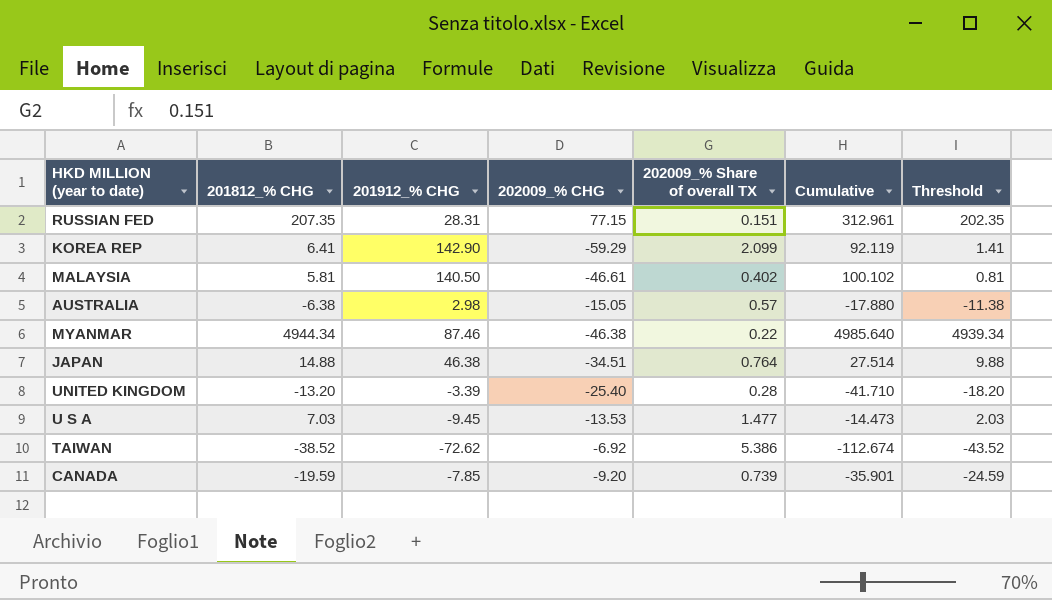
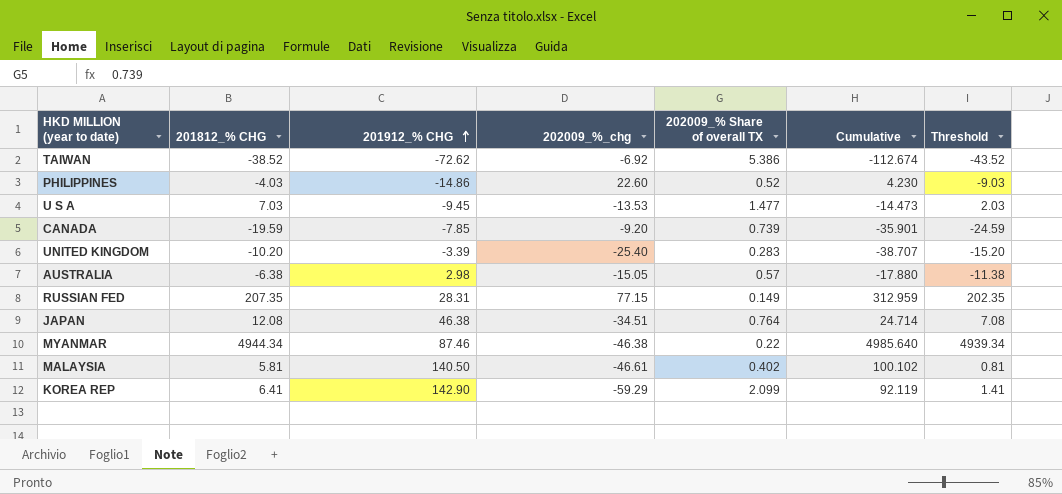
row order: none -> 201912_% CHG ascending
column name: 202009_% CHG -> 202009_%_chg
row PHILIPPINES: none -> -4.03 | -14.86 | 22.60 | 0.52 | 4.230 | -9.03
UNITED KINGDOM | 201812_% CHG: -13.20 -> -10.20
UNITED KINGDOM | 202009_% Share of overall TX: 0.28 -> 0.283
UNITED KINGDOM | Cumulative: -41.710 -> -38.707
UNITED KINGDOM | Threshold: -18.20 -> -15.20
RUSSIAN FED | 202009_% Share of overall TX: 0.151 -> 0.149
RUSSIAN FED | Cumulative: 312.961 -> 312.959
JAPAN | 201812_% CHG: 14.88 -> 12.08
JAPAN | Cumulative: 27.514 -> 24.714
JAPAN | Threshold: 9.88 -> 7.08

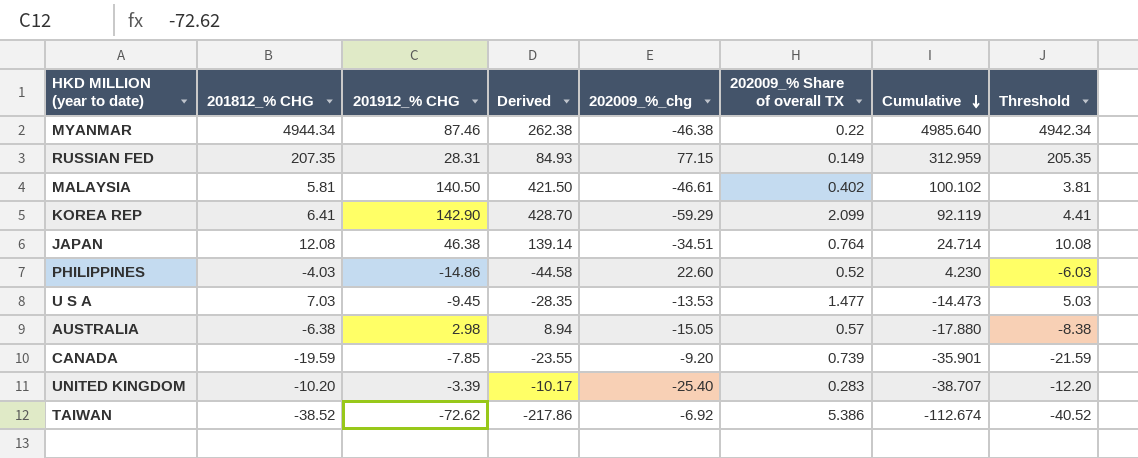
row order: 201912_% CHG ascending -> Cumulative descending
column Derived | formula: none -> [201912_% CHG] * 3
column Threshold | formula: [201812_% CHG] - 5 -> [201812_% CHG] - 2

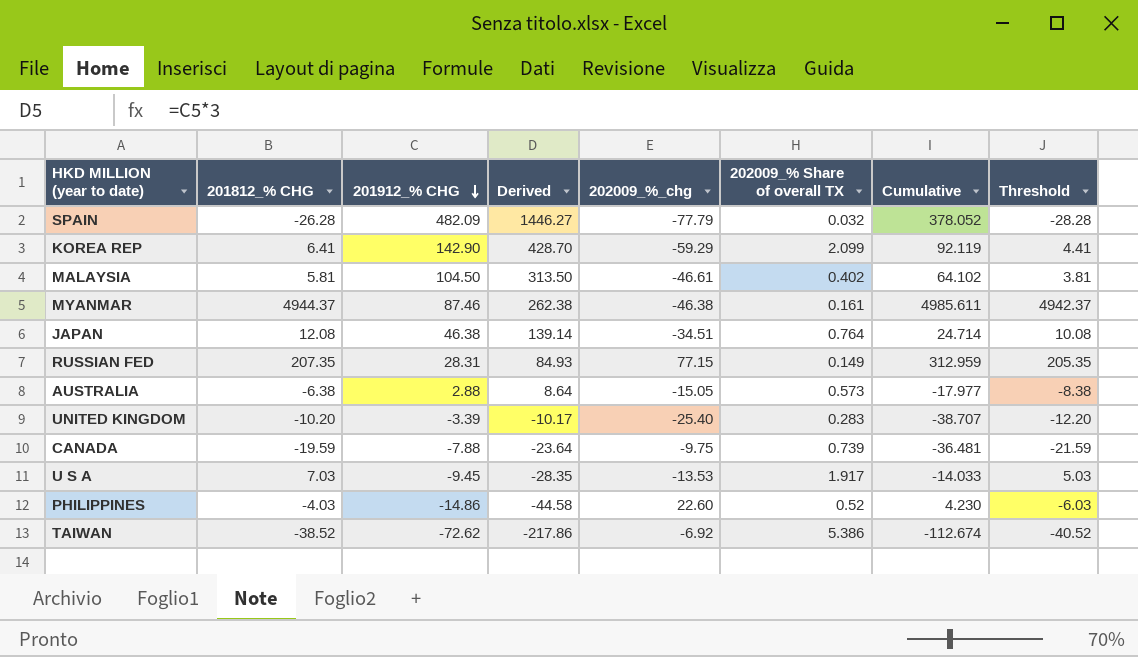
row order: Cumulative descending -> 201912_% CHG descending
row SPAIN: none -> -26.28 | 482.09 | 1446.27 | -77.79 | 0.032 | 378.052 | -28.28
MALAYSIA | 201912_% CHG: 140.50 -> 104.50
MALAYSIA | Derived: 421.50 -> 313.50
MALAYSIA | Cumulative: 100.102 -> 64.102
MYANMAR | 201812_% CHG: 4944.34 -> 4944.37
MYANMAR | 202009_% Share of overall TX: 0.22 -> 0.161
MYANMAR | Cumulative: 4985.640 -> 4985.611
MYANMAR | Threshold: 4942.34 -> 4942.37
AUSTRALIA | 201912_% CHG: 2.98 -> 2.88
AUSTRALIA | Derived: 8.94 -> 8.64
AUSTRALIA | 202009_% Share of overall TX: 0.57 -> 0.573
AUSTRALIA | Cumulative: -17.880 -> -17.977
CANADA | 201912_% CHG: -7.85 -> -7.88
CANADA | Derived: -23.55 -> -23.64
CANADA | 202009_%_chg: -9.20 -> -9.75
CANADA | Cumulative: -35.901 -> -36.481
U S A | 202009_% Share of overall TX: 1.477 -> 1.917
U S A | Cumulative: -14.473 -> -14.033

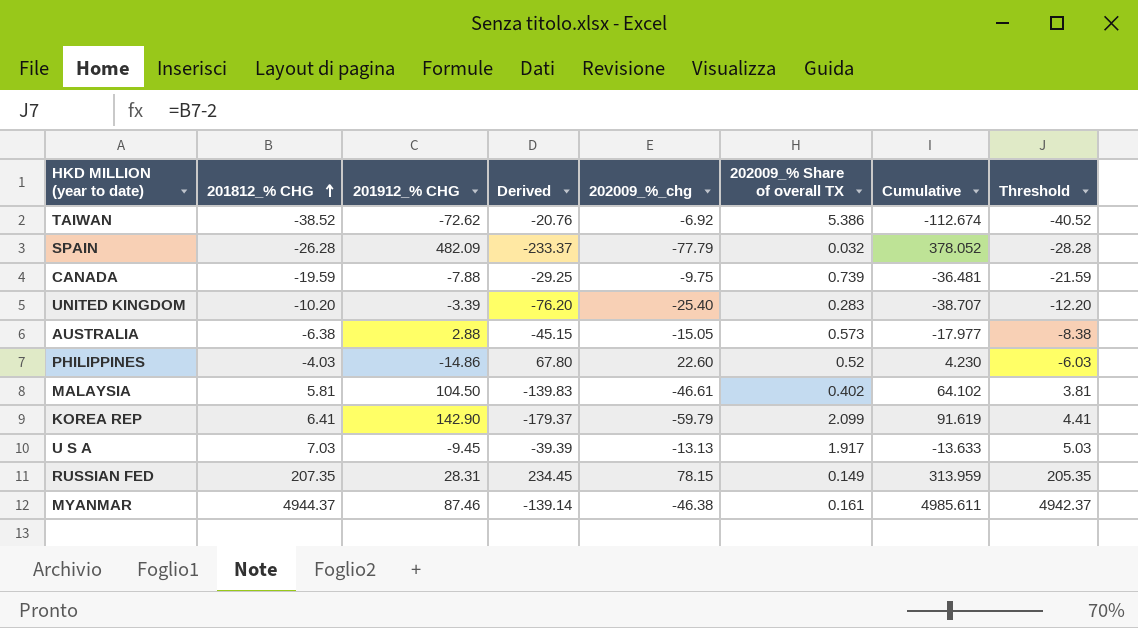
row order: 201912_% CHG descending -> 201812_% CHG ascending
column Derived | formula: [201912_% CHG] * 3 -> [202009_%_chg] * 3
row JAPAN: 12.08 | 46.38 | 139.14 | -34.51 | 0.764 | 24.714 | 10.08 -> none
KOREA REP | 202009_%_chg: -59.29 -> -59.79
KOREA REP | Cumulative: 92.119 -> 91.619
U S A | 202009_%_chg: -13.53 -> -13.13
U S A | Cumulative: -14.033 -> -13.633
RUSSIAN FED | 202009_%_chg: 77.15 -> 78.15
RUSSIAN FED | Cumulative: 312.959 -> 313.959

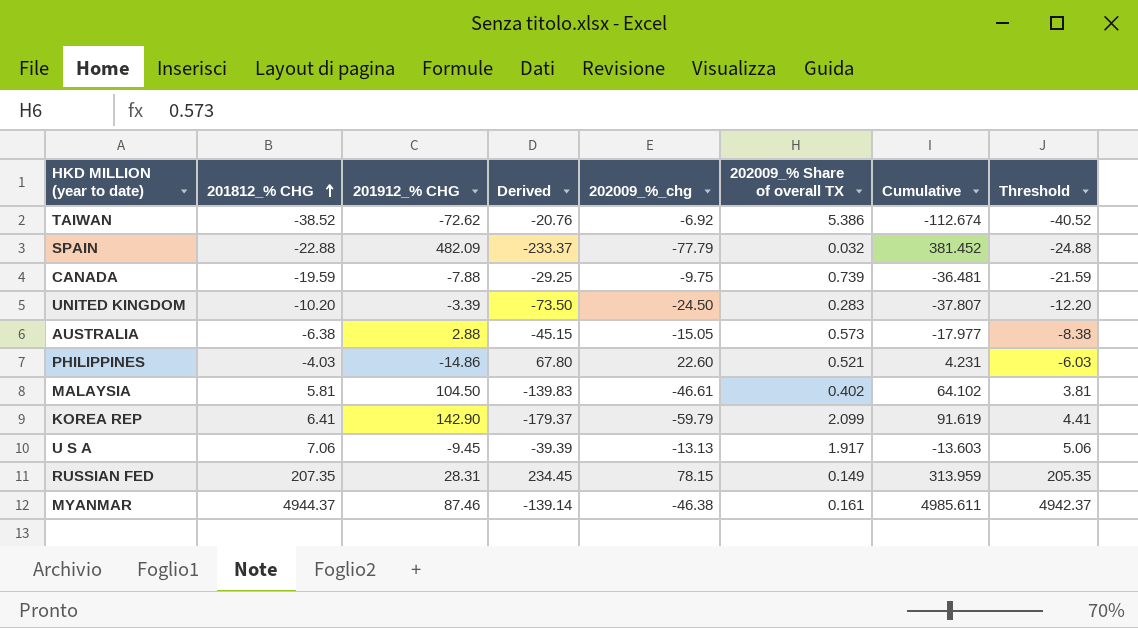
SPAIN | 201812_% CHG: -26.28 -> -22.88
SPAIN | Cumulative: 378.052 -> 381.452
SPAIN | Threshold: -28.28 -> -24.88
UNITED KINGDOM | Derived: -76.20 -> -73.50
UNITED KINGDOM | 202009_%_chg: -25.40 -> -24.50
UNITED KINGDOM | Cumulative: -38.707 -> -37.807
PHILIPPINES | 202009_% Share of overall TX: 0.52 -> 0.521
PHILIPPINES | Cumulative: 4.230 -> 4.231
U S A | 201812_% CHG: 7.03 -> 7.06
U S A | Cumulative: -13.633 -> -13.603
U S A | Threshold: 5.03 -> 5.06

